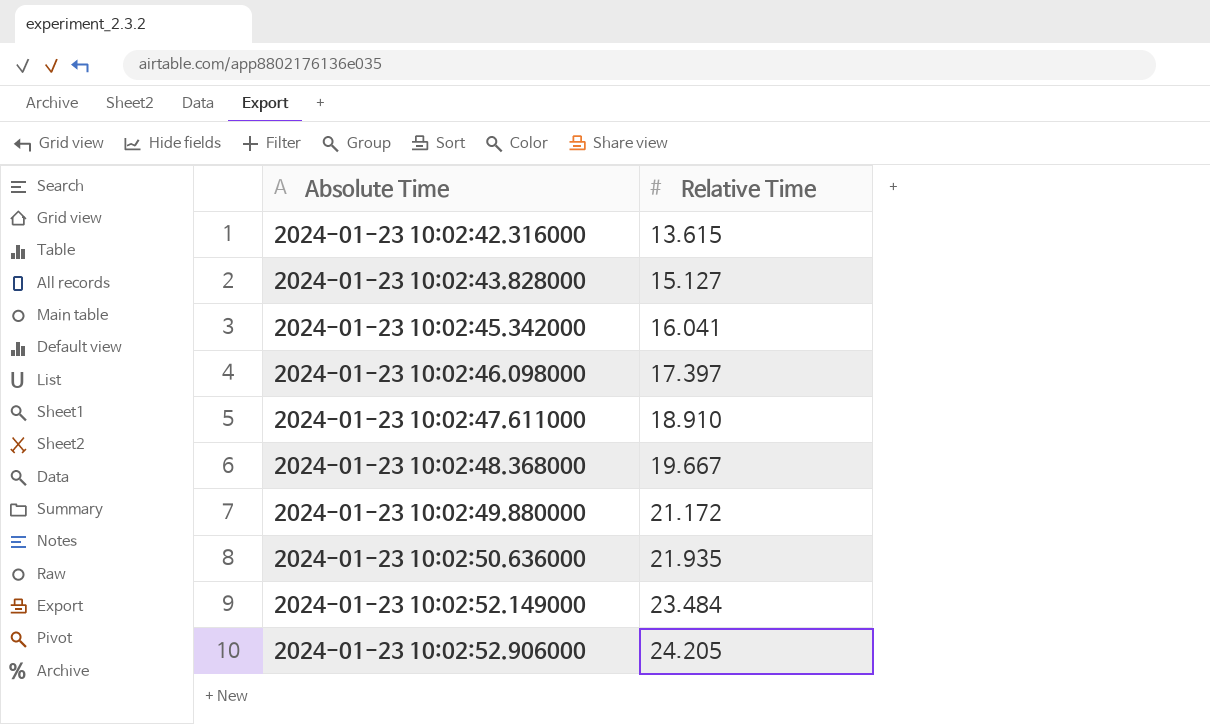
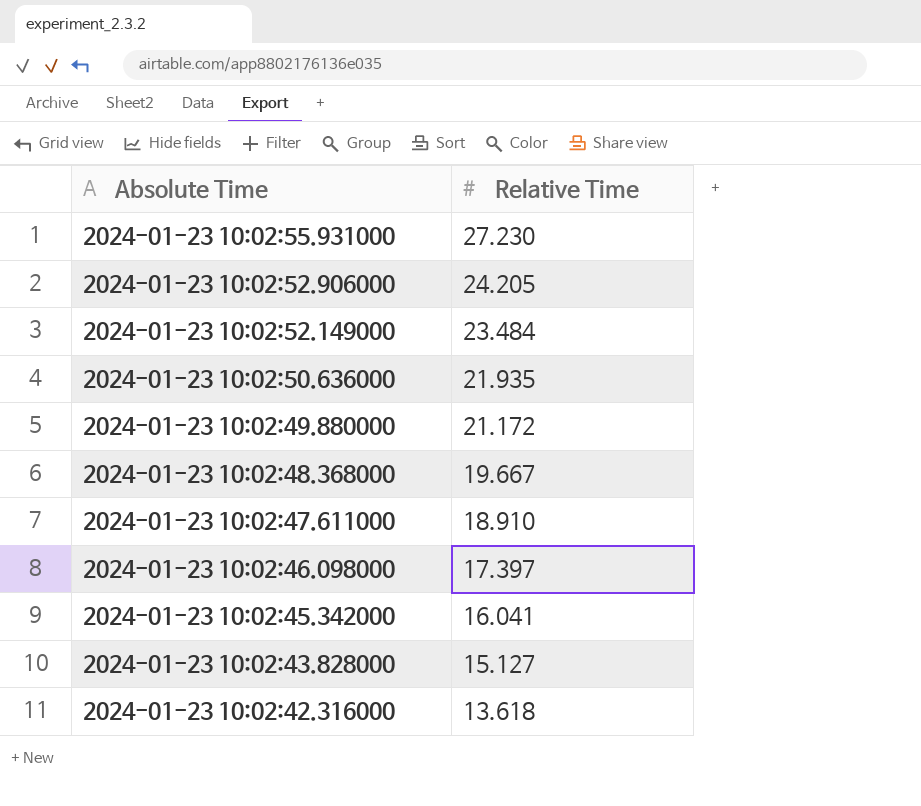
row order: Absolute Time ascending -> Absolute Time descending
row 2024-01-23 10:02:55.931000: none -> 27.230
2024-01-23 10:02:42.316000 | Relative Time: 13.615 -> 13.618

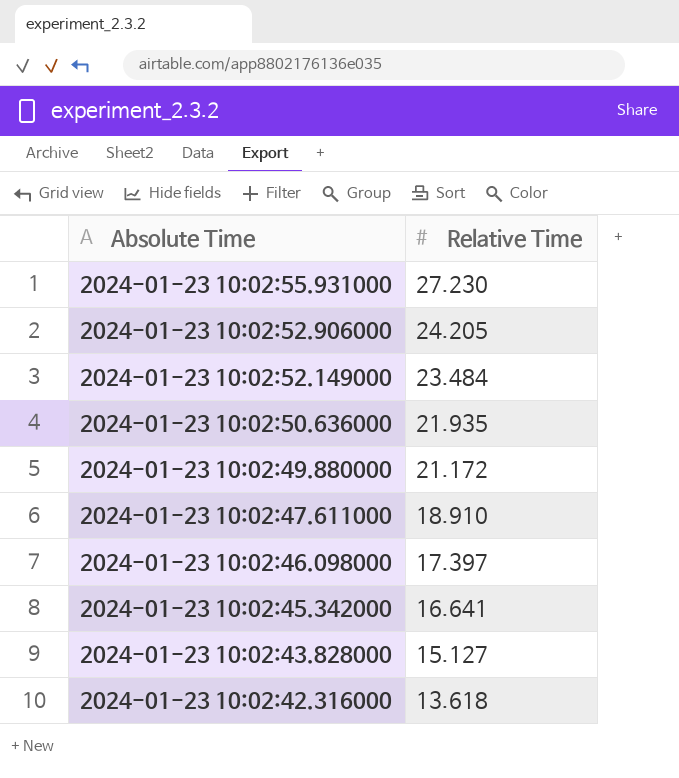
row 2024-01-23 10:02:48.368000: 19.667 -> none
2024-01-23 10:02:45.342000 | Relative Time: 16.041 -> 16.641

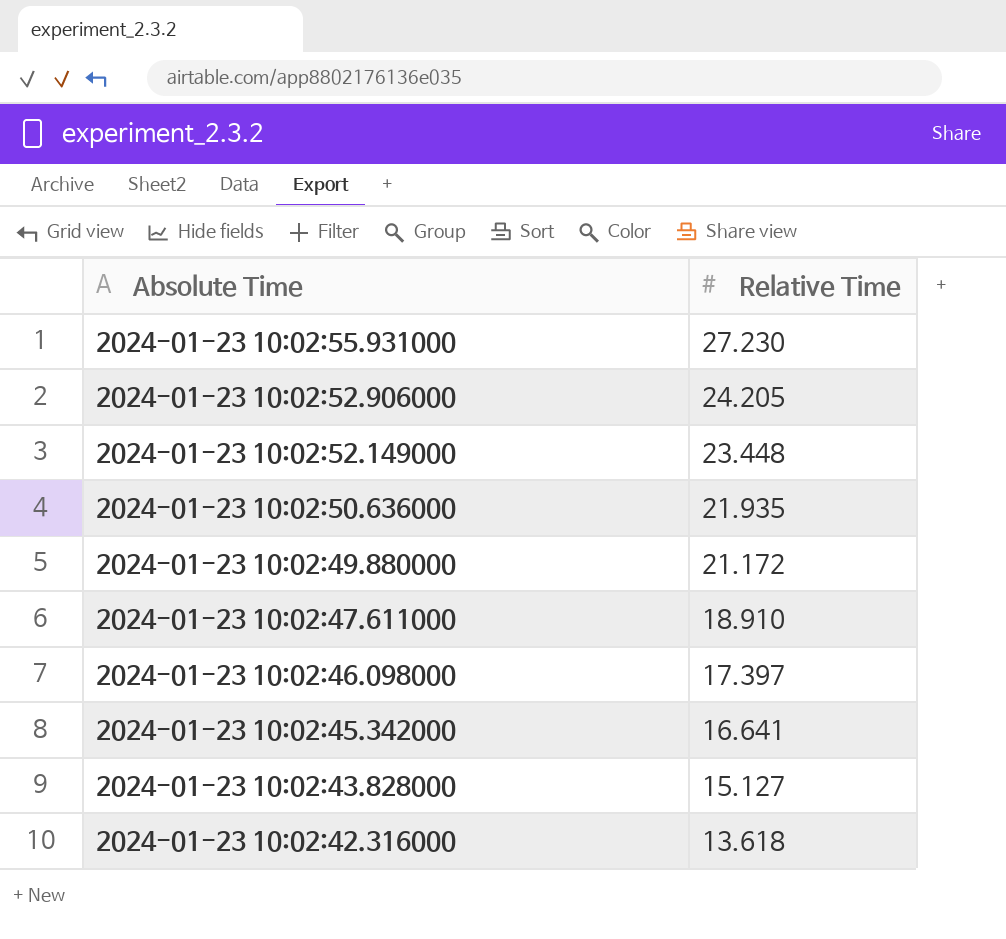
2024-01-23 10:02:52.149000 | Relative Time: 23.484 -> 23.448

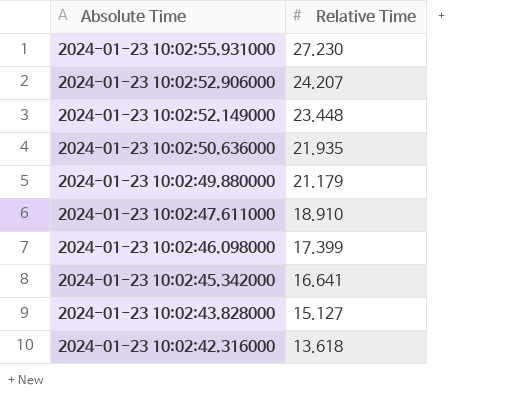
2024-01-23 10:02:52.906000 | Relative Time: 24.205 -> 24.207
2024-01-23 10:02:49.880000 | Relative Time: 21.172 -> 21.179
2024-01-23 10:02:46.098000 | Relative Time: 17.397 -> 17.399

